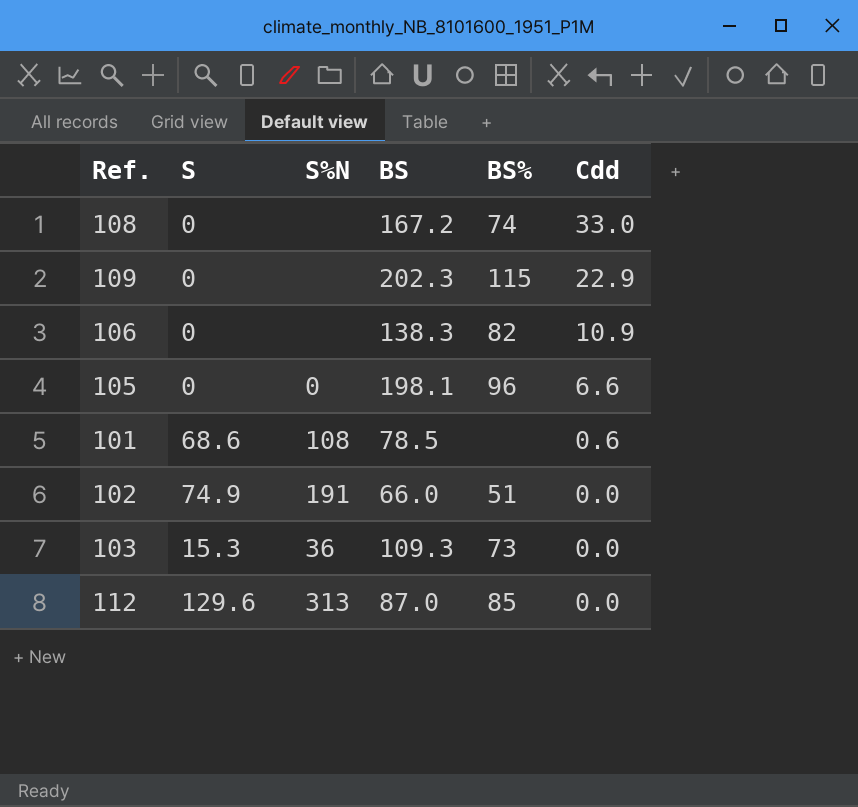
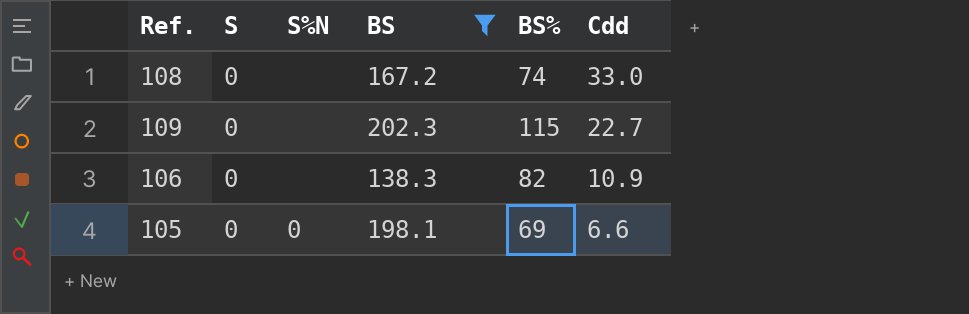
filter: none -> BS >= 138.3
109 | Cdd: 22.9 -> 22.7
105 | BS%: 96 -> 69

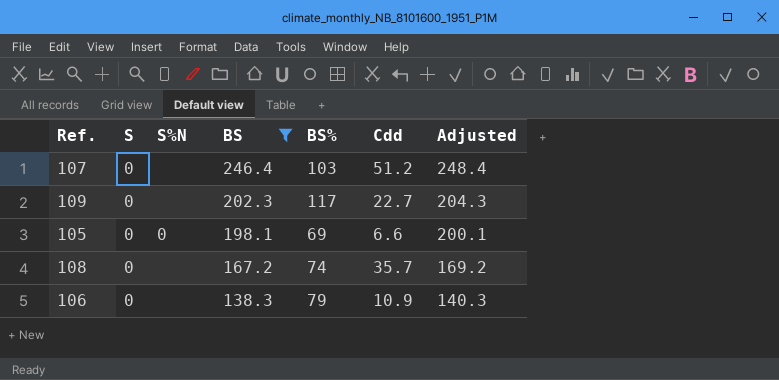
row order: Cdd descending -> BS descending
column Adjusted | formula: none -> [BS] + 2
row 107: none -> 0 | none | 246.4 | 103 | 51.2 | 248.4
109 | BS%: 115 -> 117
108 | Cdd: 33.0 -> 35.7
106 | BS%: 82 -> 79

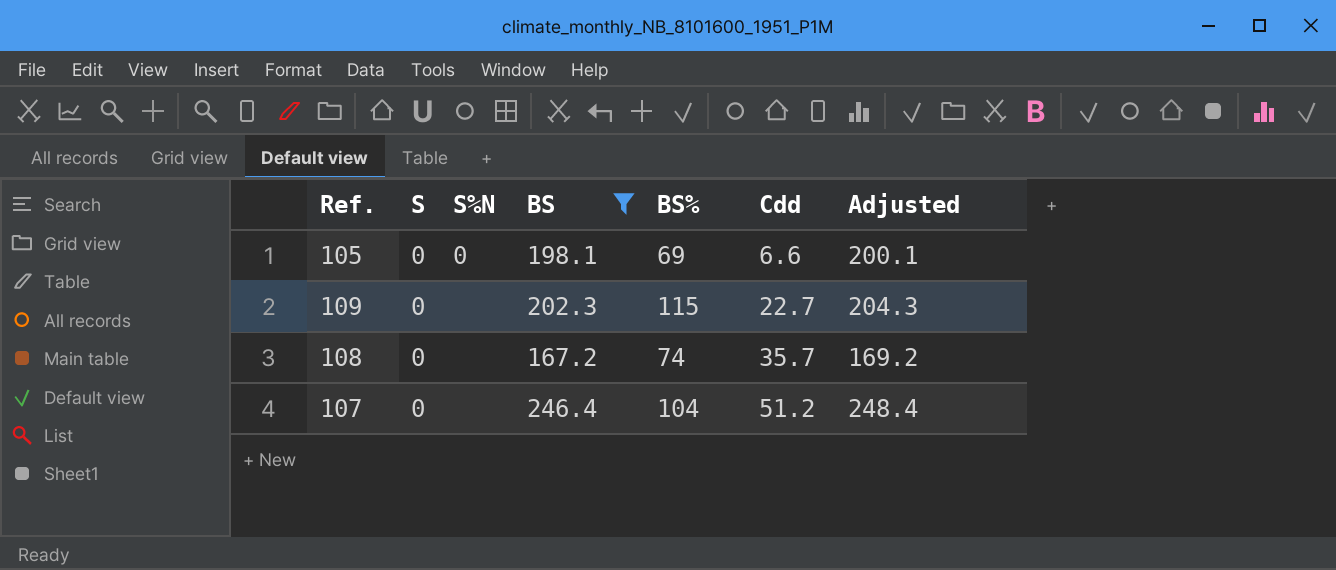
row order: BS descending -> Cdd ascending
row 106: 0 | none | 138.3 | 79 | 10.9 | 140.3 -> none
109 | BS%: 117 -> 115
107 | BS%: 103 -> 104

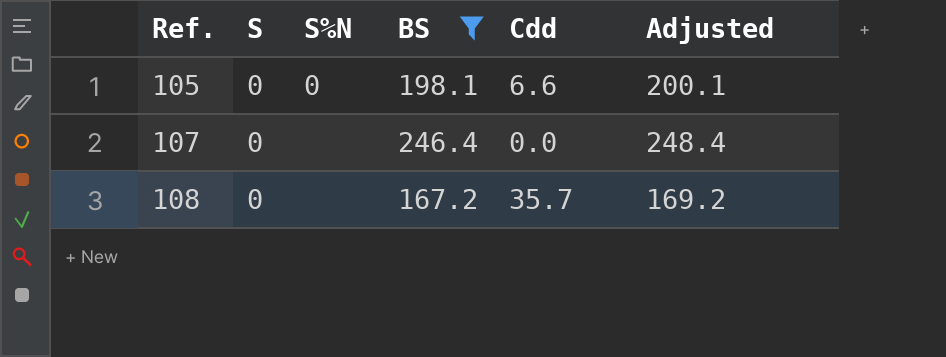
row order: Cdd ascending -> Ref. ascending
column BS% | position: 5 -> none
row 109: 0 | none | 202.3 | 115 | 22.7 | 204.3 -> none
107 | Cdd: 51.2 -> 0.0

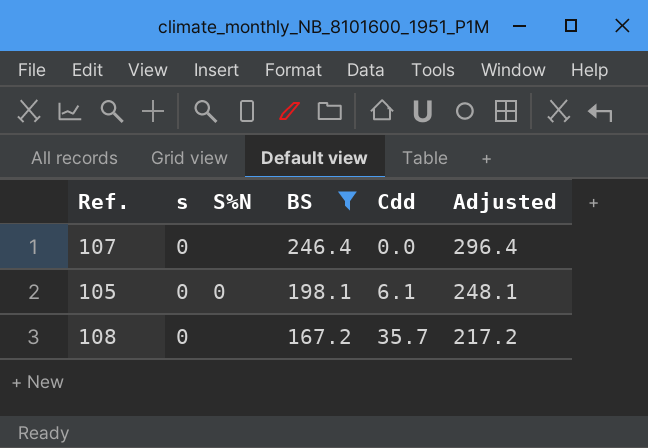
row order: Ref. ascending -> BS descending
column name: S -> s
column Adjusted | formula: [BS] + 2 -> [BS] + 50
105 | Cdd: 6.6 -> 6.1

